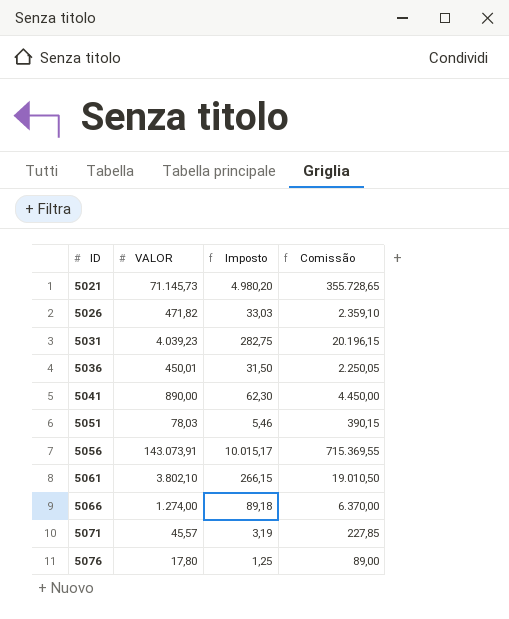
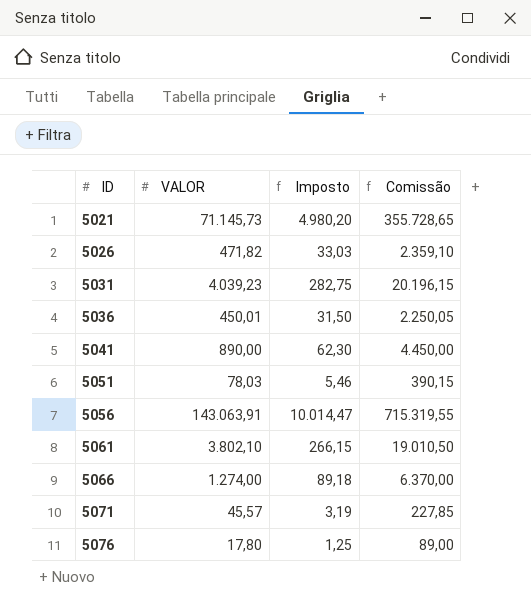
5056 | VALOR: 143.073,91 -> 143.063,91
5056 | Imposto: 10.015,17 -> 10.014,47
5056 | Comissão: 715.369,55 -> 715.319,55

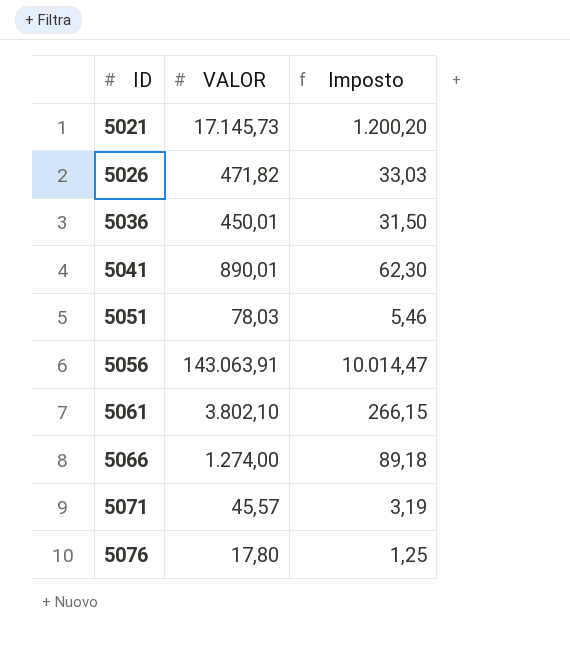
column Comissão | formula: [VALOR] * 5 -> none
row 5031: 4.039,23 | 282,75 | 20.196,15 -> none
5021 | VALOR: 71.145,73 -> 17.145,73
5021 | Imposto: 4.980,20 -> 1.200,20
5041 | VALOR: 890,00 -> 890,01

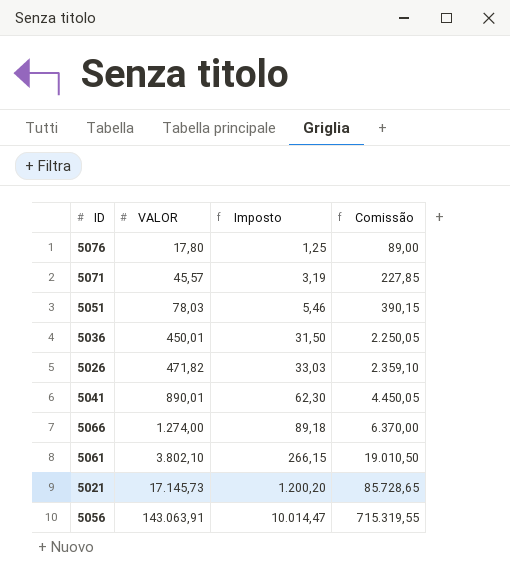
row order: ID ascending -> VALOR ascending
column Comissão | formula: none -> [VALOR] * 5

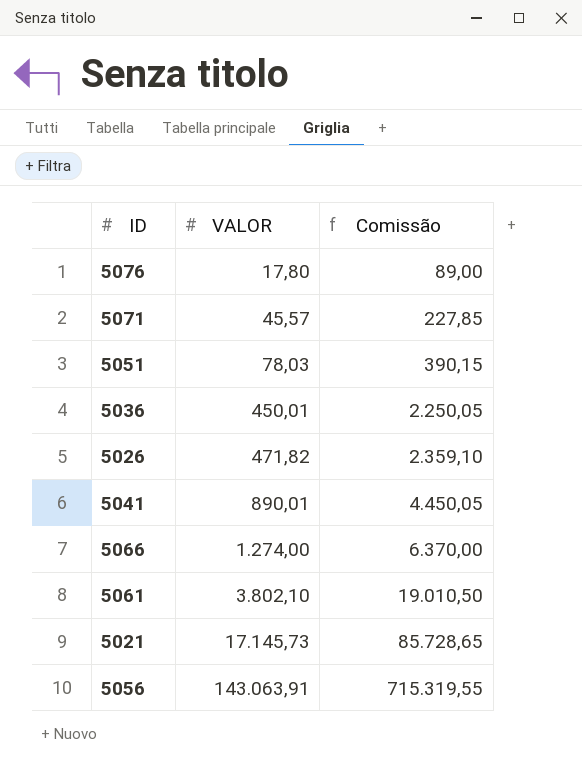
column Imposto | formula: [VALOR] * 0,07 -> none

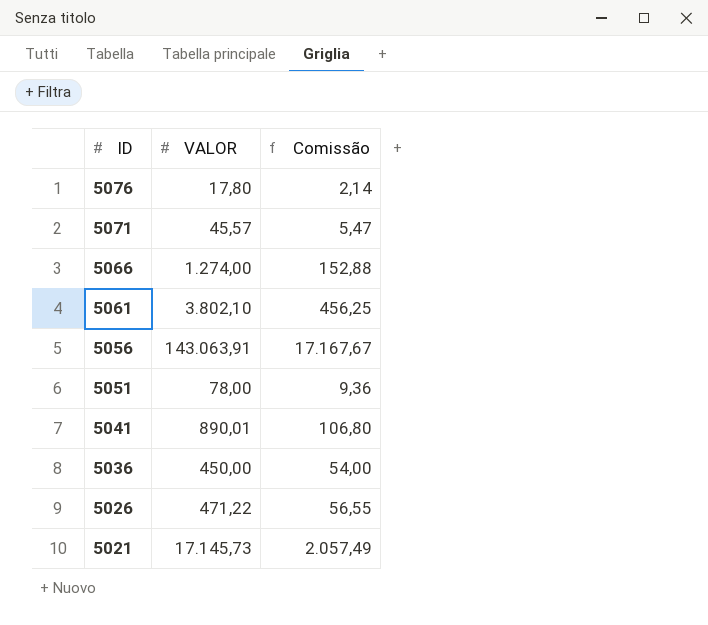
row order: VALOR ascending -> ID descending
column Comissão | formula: [VALOR] * 5 -> [VALOR] * 0,12
5051 | VALOR: 78,03 -> 78,00
5036 | VALOR: 450,01 -> 450,00
5026 | VALOR: 471,82 -> 471,22

